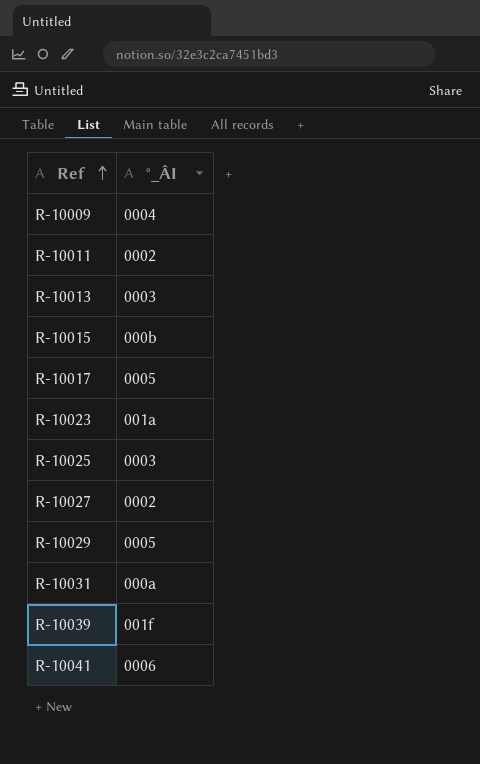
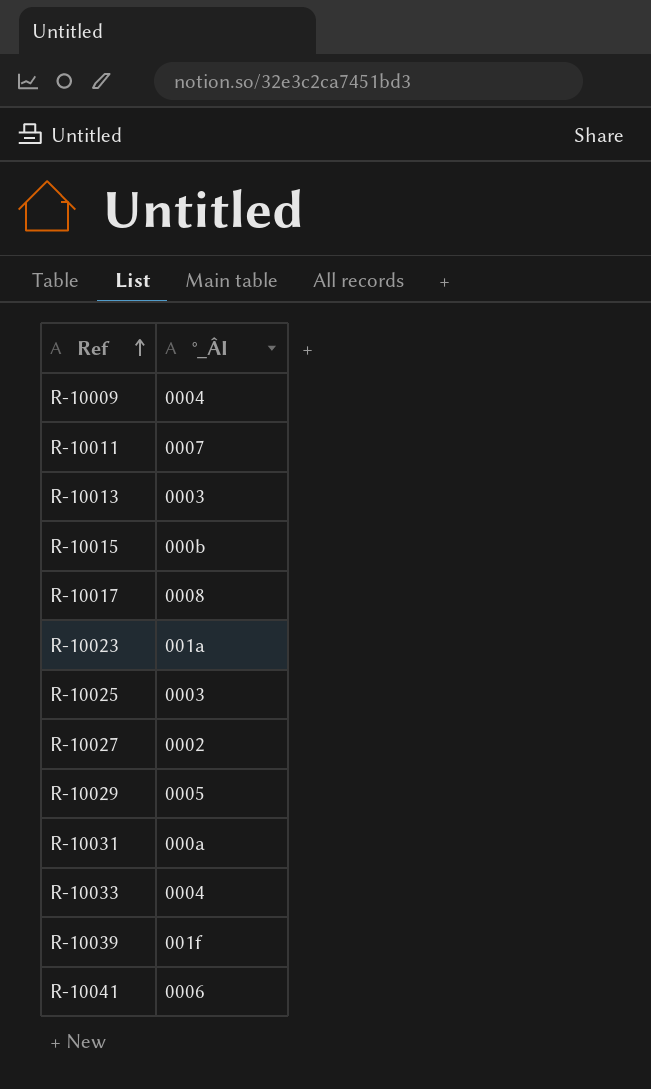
R-10011 | °_ÂI: 0002 -> 0007
R-10017 | °_ÂI: 0005 -> 0008
row R-10033: none -> 0004

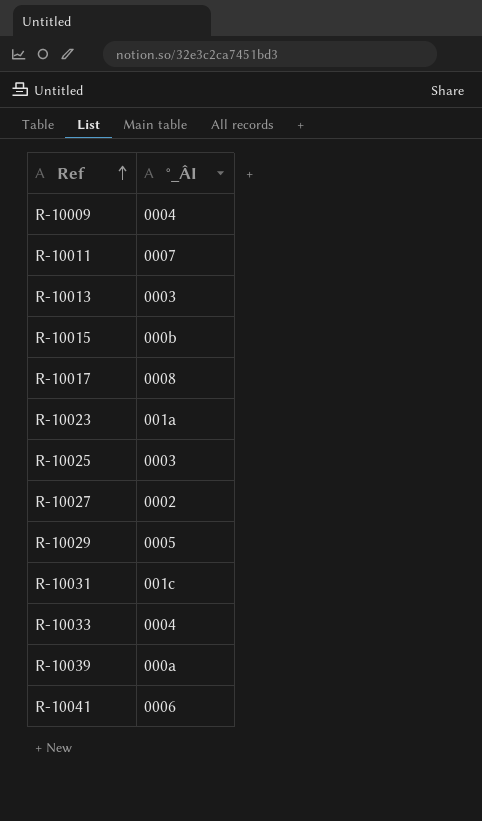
R-10031 | °_ÂI: 000a -> 001c
R-10039 | °_ÂI: 001f -> 000a

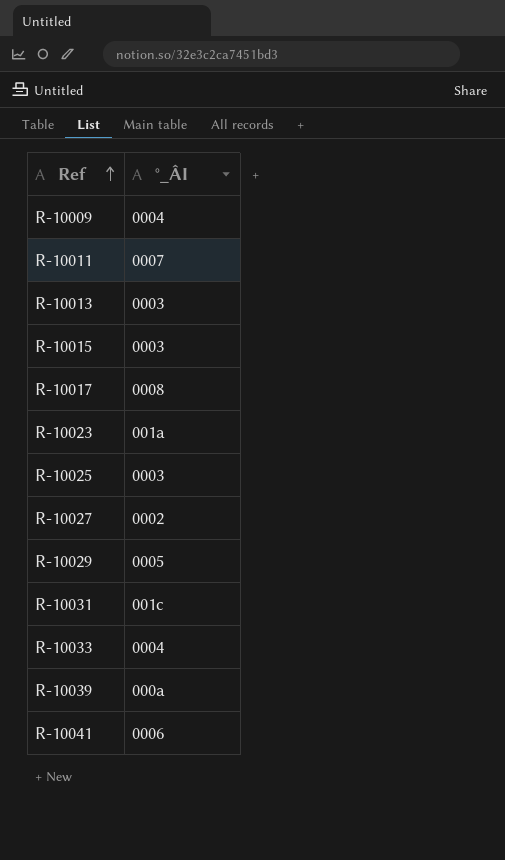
R-10015 | °_ÂI: 000b -> 0003

